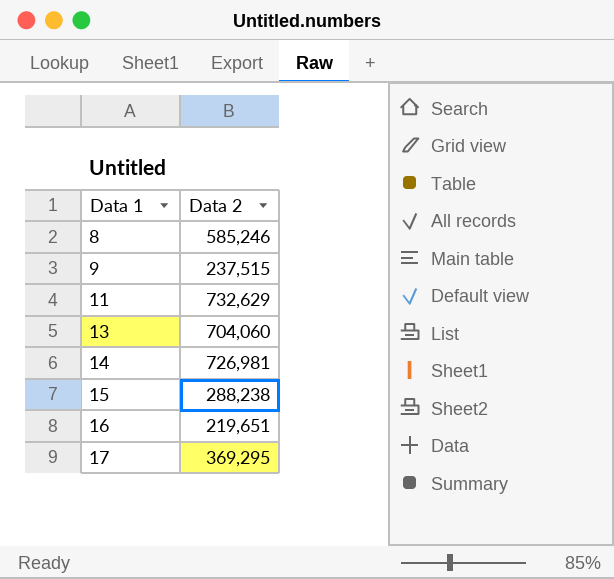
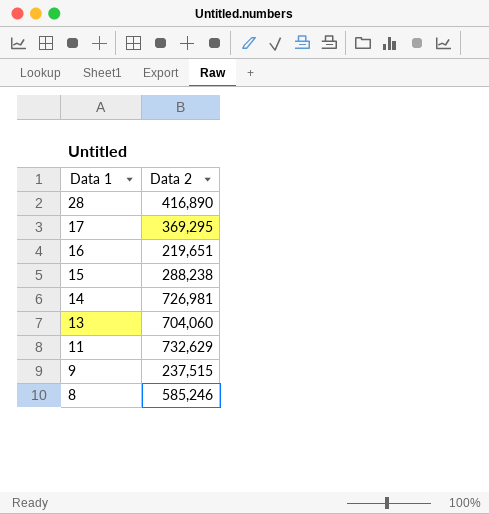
row order: Data 1 ascending -> Data 1 descending
row 28: none -> 416,890

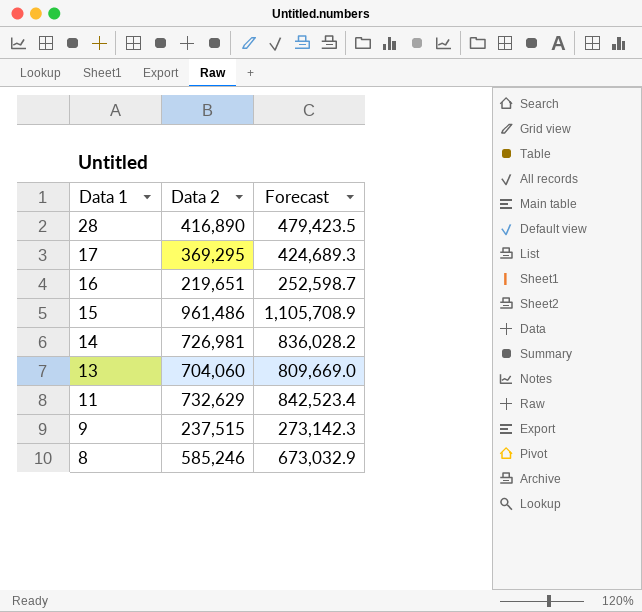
column Forecast | formula: none -> [Data 2] * 1.15
15 | Data 2: 288,238 -> 961,486

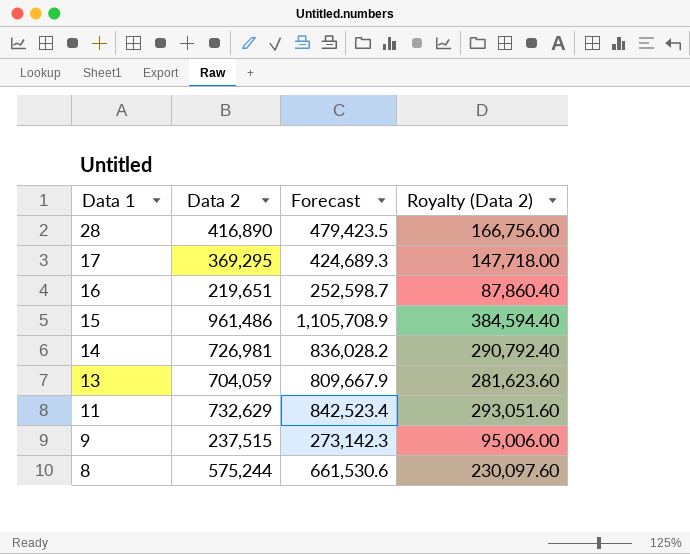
column Royalty (Data 2) | formula: none -> [Data 2] * 0.4
13 | Data 2: 704,060 -> 704,059
13 | Forecast: 809,669.0 -> 809,667.9
8 | Data 2: 585,246 -> 575,244
8 | Forecast: 673,032.9 -> 661,530.6

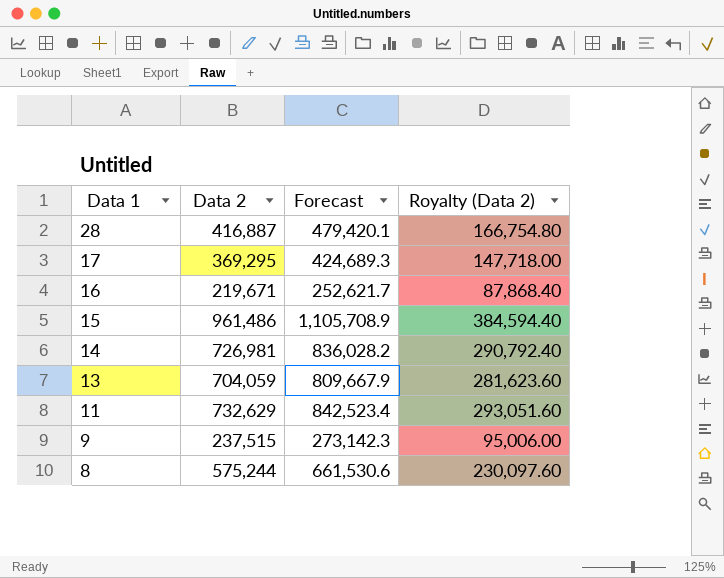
28 | Data 2: 416,890 -> 416,887
28 | Forecast: 479,423.5 -> 479,420.1
28 | Royalty (Data 2): 166,756.00 -> 166,754.80
16 | Data 2: 219,651 -> 219,671
16 | Forecast: 252,598.7 -> 252,621.7
16 | Royalty (Data 2): 87,860.40 -> 87,868.40

